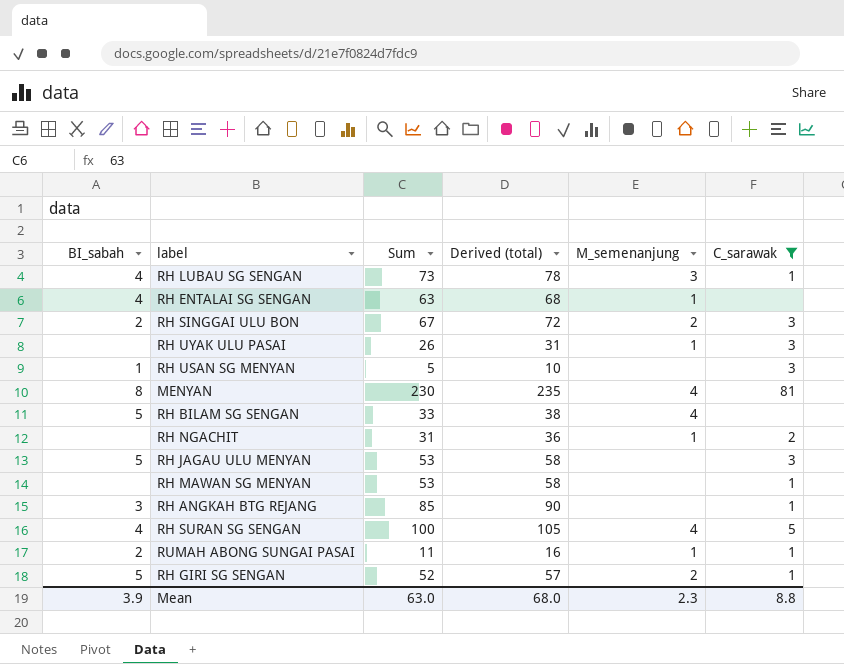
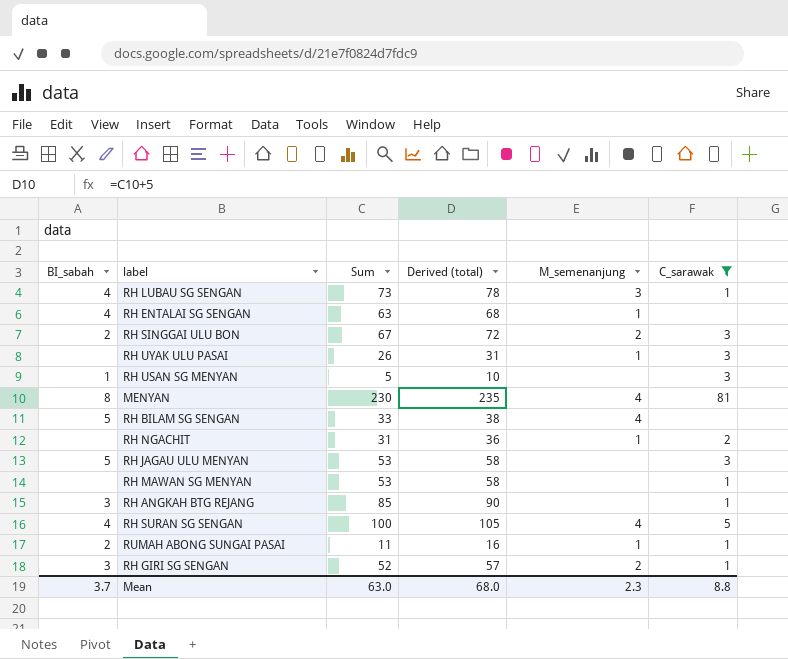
RH GIRI SG SENGAN | BI_sabah: 5 -> 3
Mean | BI_sabah: 3.9 -> 3.7

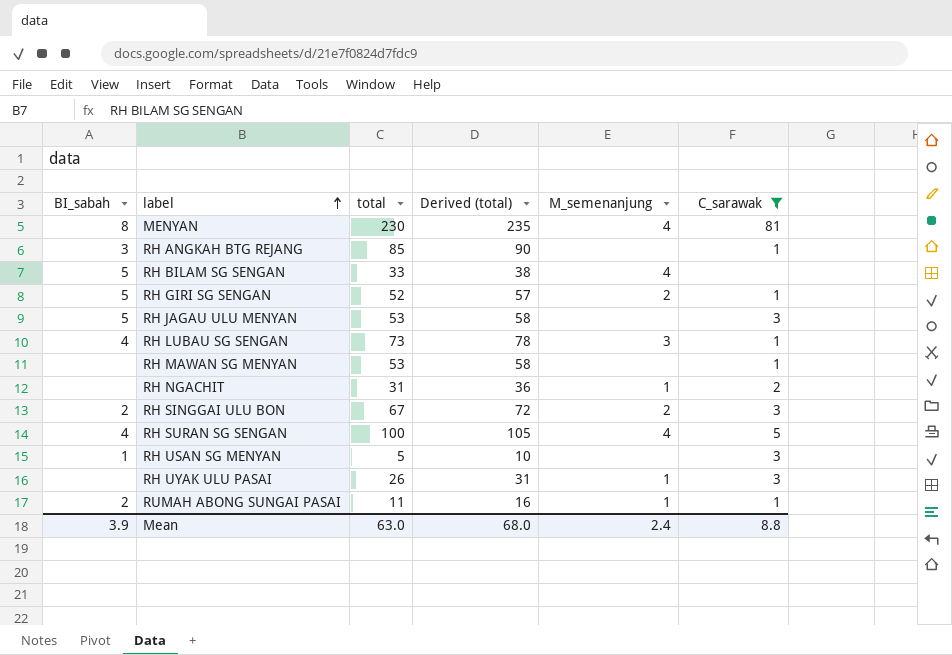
row order: none -> label ascending
column name: Sum -> total
row RH ENTALAI SG SENGAN: 4 | 63 | 68 | 1 | none -> none
RH GIRI SG SENGAN | BI_sabah: 3 -> 5
Mean | BI_sabah: 3.7 -> 3.9
Mean | M_semenanjung: 2.3 -> 2.4

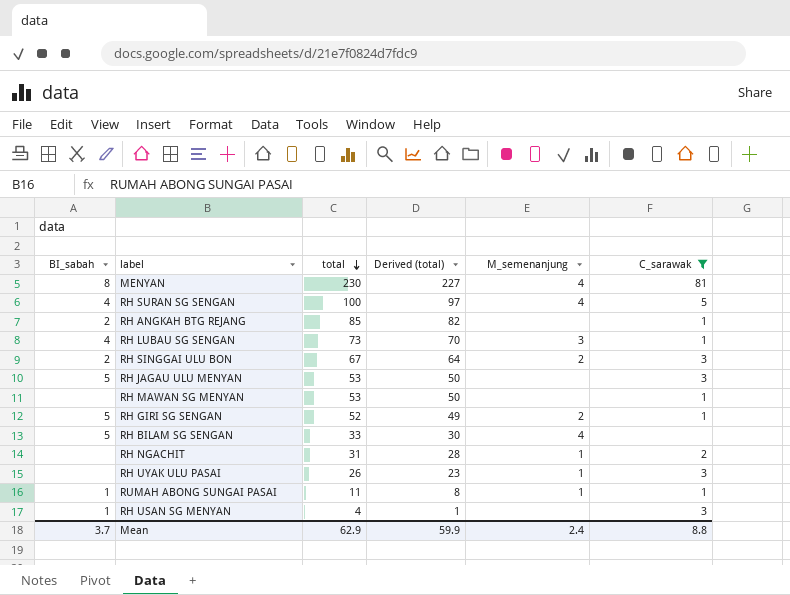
row order: label ascending -> total descending
column Derived (total) | formula: [total] + 5 -> [total] - 3
RH ANGKAH BTG REJANG | BI_sabah: 3 -> 2
RUMAH ABONG SUNGAI PASAI | BI_sabah: 2 -> 1
RH USAN SG MENYAN | total: 5 -> 4
Mean | BI_sabah: 3.9 -> 3.7
Mean | total: 63.0 -> 62.9
Mean | Derived (total): 68.0 -> 59.9

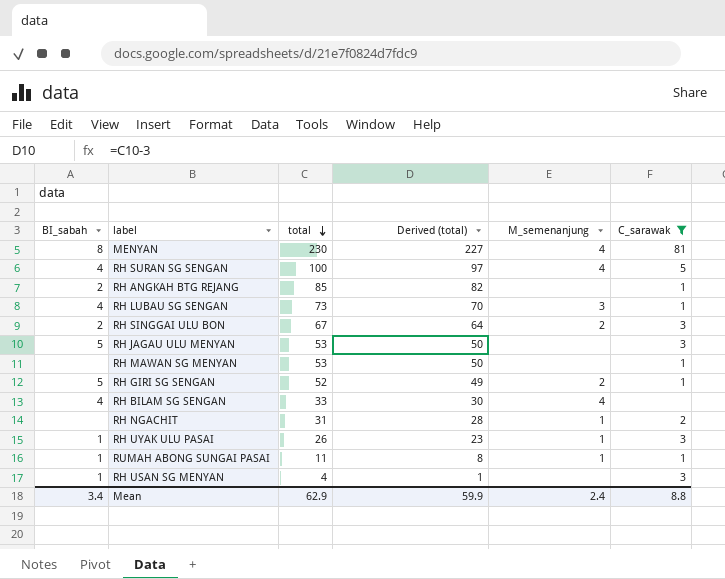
RH BILAM SG SENGAN | BI_sabah: 5 -> 4
RH UYAK ULU PASAI | BI_sabah: none -> 1
Mean | BI_sabah: 3.7 -> 3.4

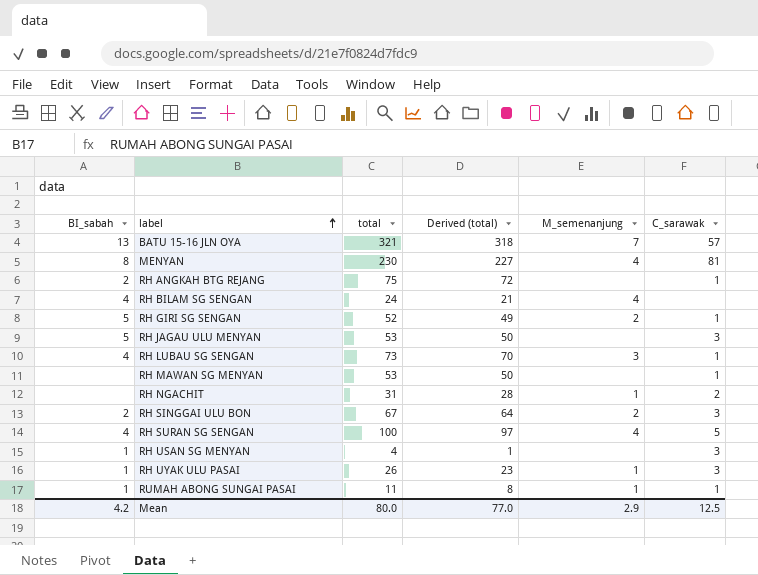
filter: C_sarawak != 57 -> none
row order: total descending -> label ascending
RH ANGKAH BTG REJANG | total: 85 -> 75
RH ANGKAH BTG REJANG | Derived (total): 82 -> 72
RH BILAM SG SENGAN | total: 33 -> 24
RH BILAM SG SENGAN | Derived (total): 30 -> 21
Mean | BI_sabah: 3.4 -> 4.2
Mean | total: 62.9 -> 80.0
Mean | Derived (total): 59.9 -> 77.0
Mean | M_semenanjung: 2.4 -> 2.9
Mean | C_sarawak: 8.8 -> 12.5

